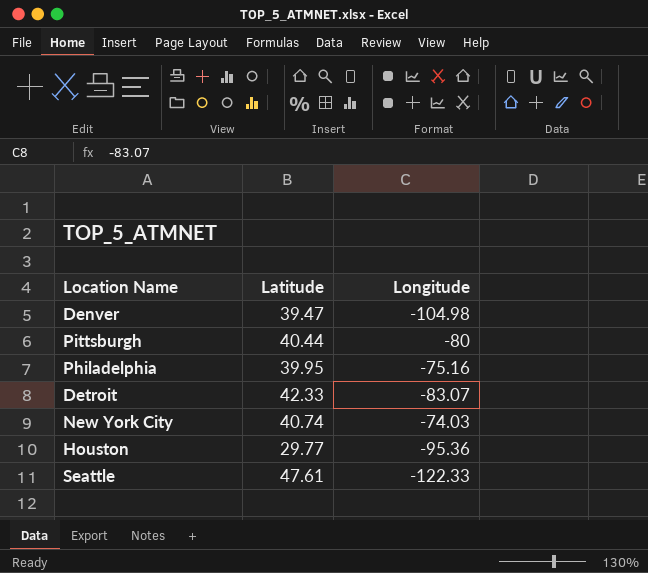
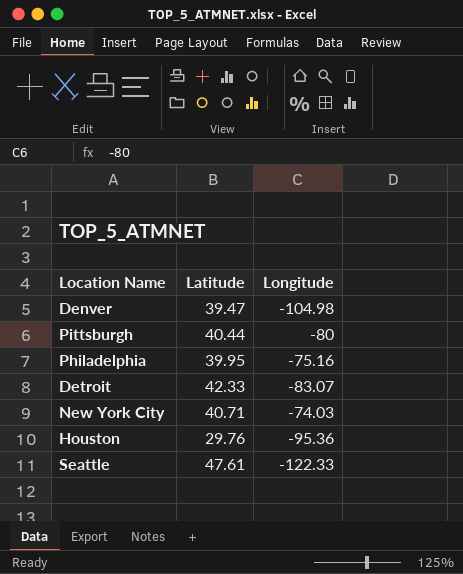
New York City | Latitude: 40.74 -> 40.71
Houston | Latitude: 29.77 -> 29.76

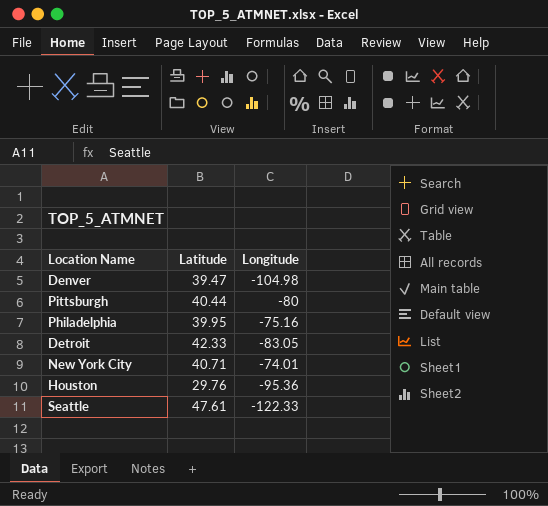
Detroit | Longitude: -83.07 -> -83.05
New York City | Longitude: -74.03 -> -74.01

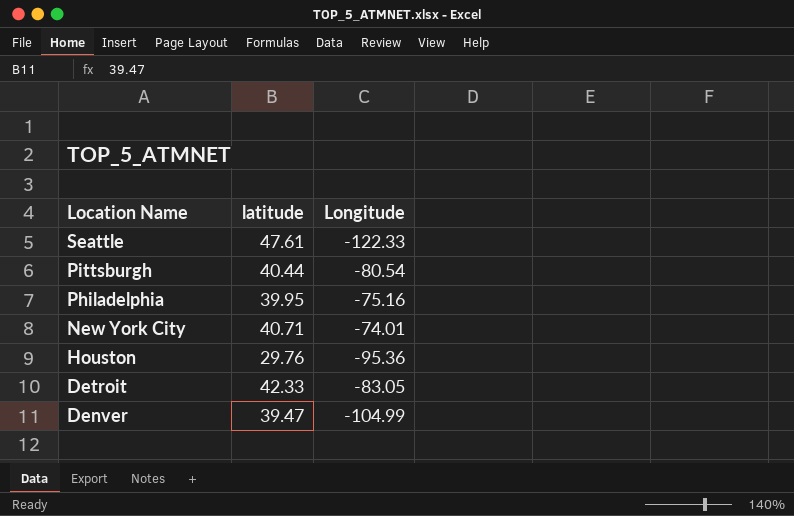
row order: none -> Location Name descending
column name: Latitude -> latitude
Pittsburgh | Longitude: -80 -> -80.54
Denver | Longitude: -104.98 -> -104.99

